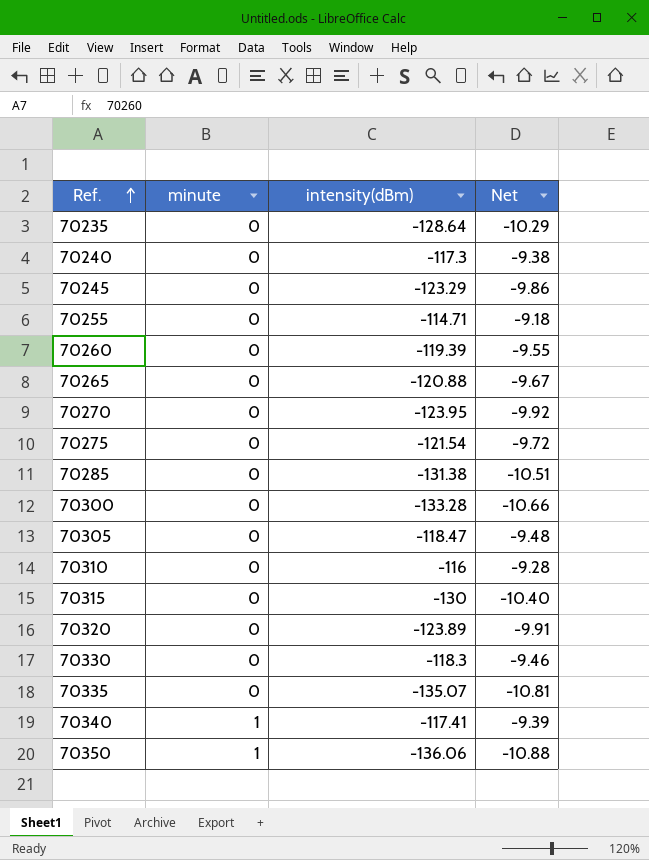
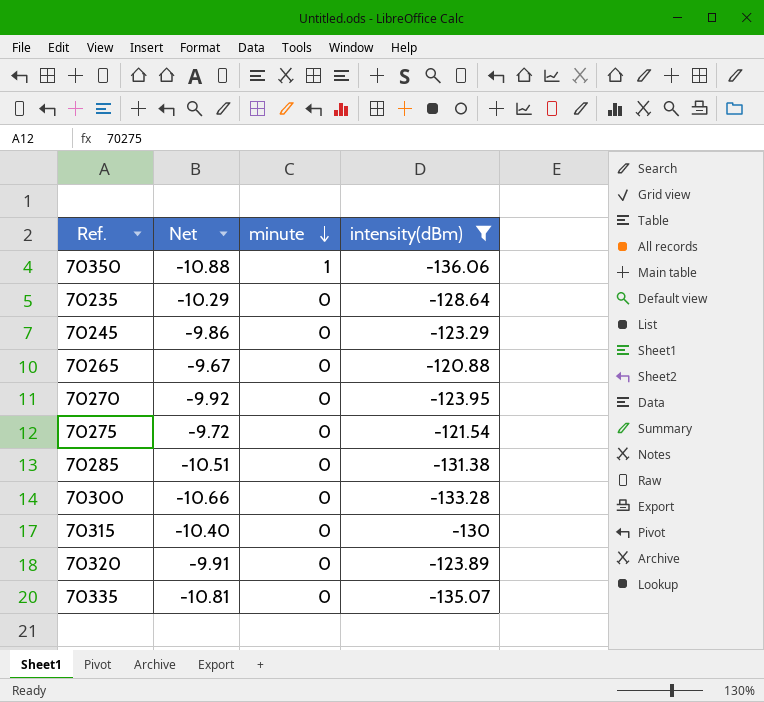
filter: none -> intensity(dBm) <= -120.88
row order: Ref. ascending -> minute descending
column Net | position: 4 -> 2

